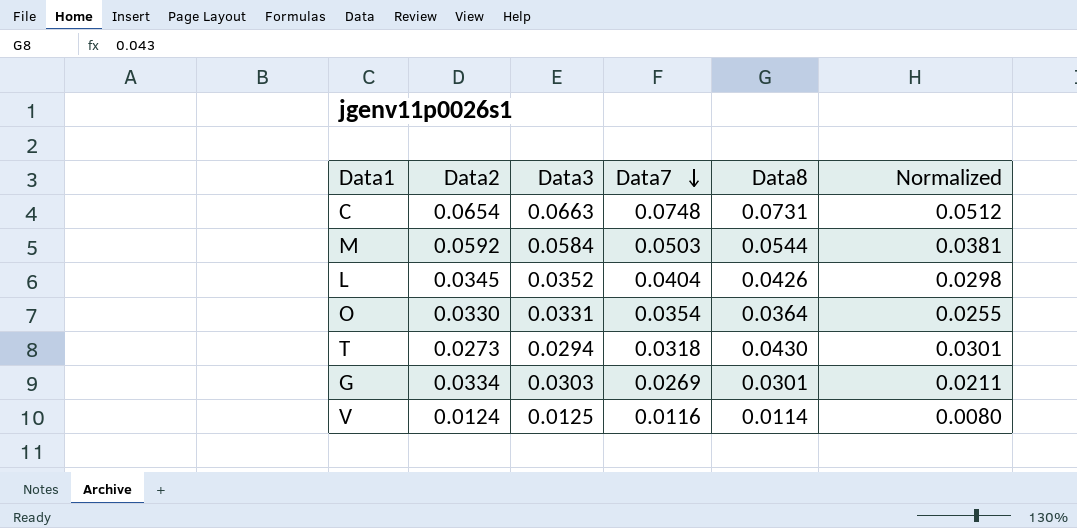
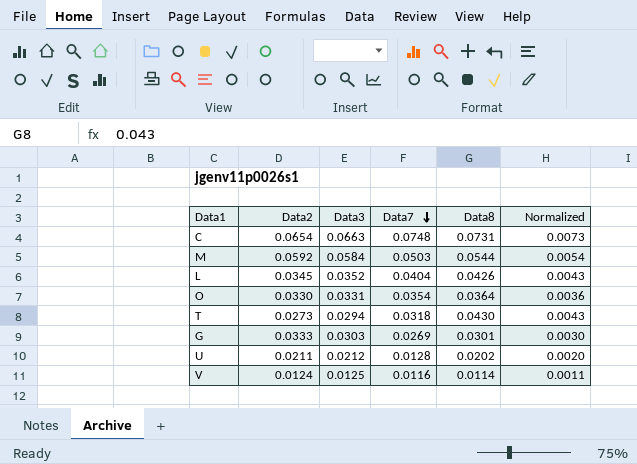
column Normalized | formula: [Data8] * 0.7 -> [Data8] * 0.1
G | Data2: 0.0334 -> 0.0333
row U: none -> 0.0211 | 0.0212 | 0.0128 | 0.0202 | 0.0020

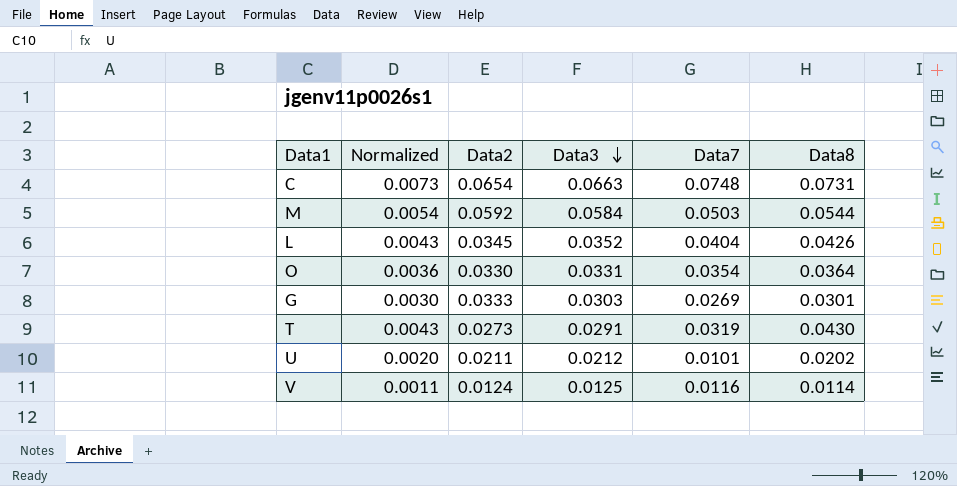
row order: Data7 descending -> Data3 descending
column Normalized | position: 6 -> 2
T | Data3: 0.0294 -> 0.0291
T | Data7: 0.0318 -> 0.0319
U | Data7: 0.0128 -> 0.0101

